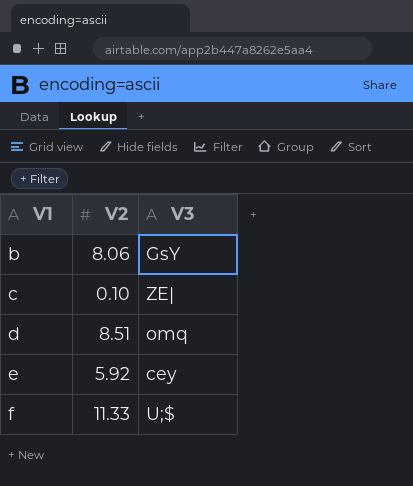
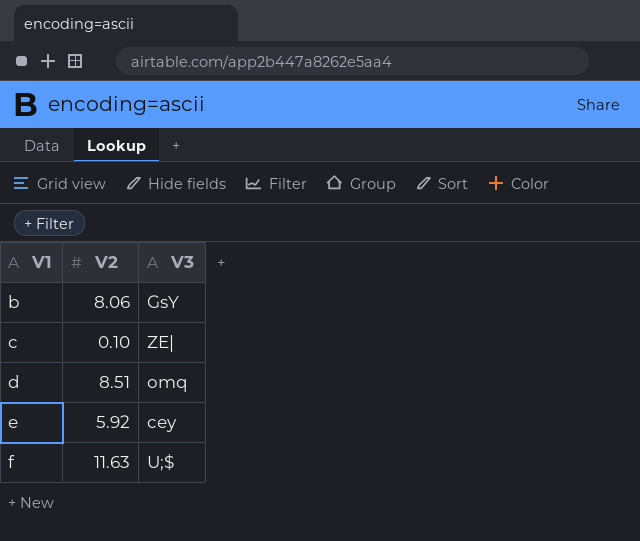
f | V2: 11.33 -> 11.63

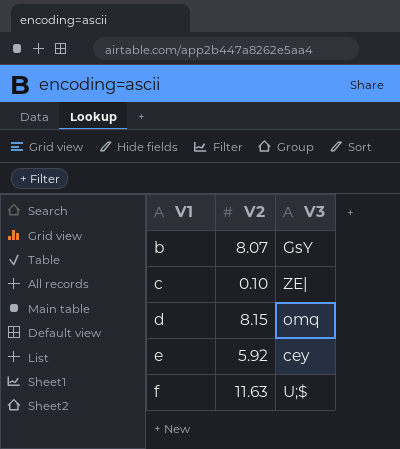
b | V2: 8.06 -> 8.07
d | V2: 8.51 -> 8.15

